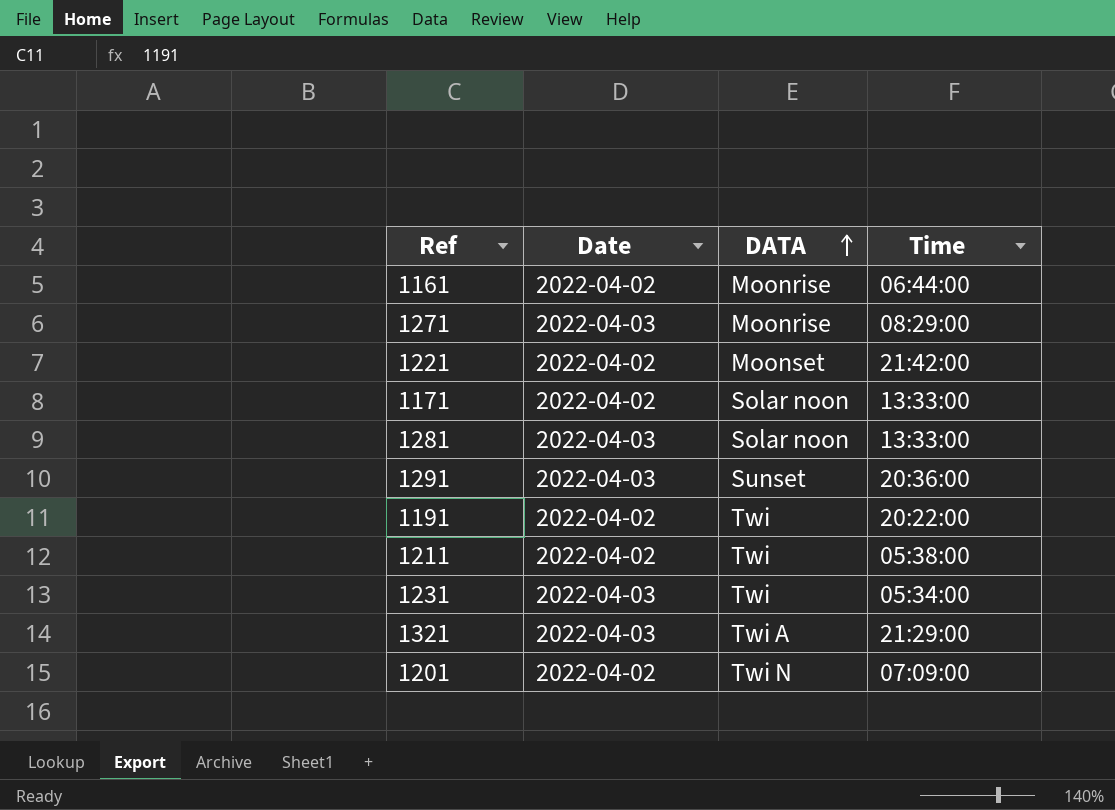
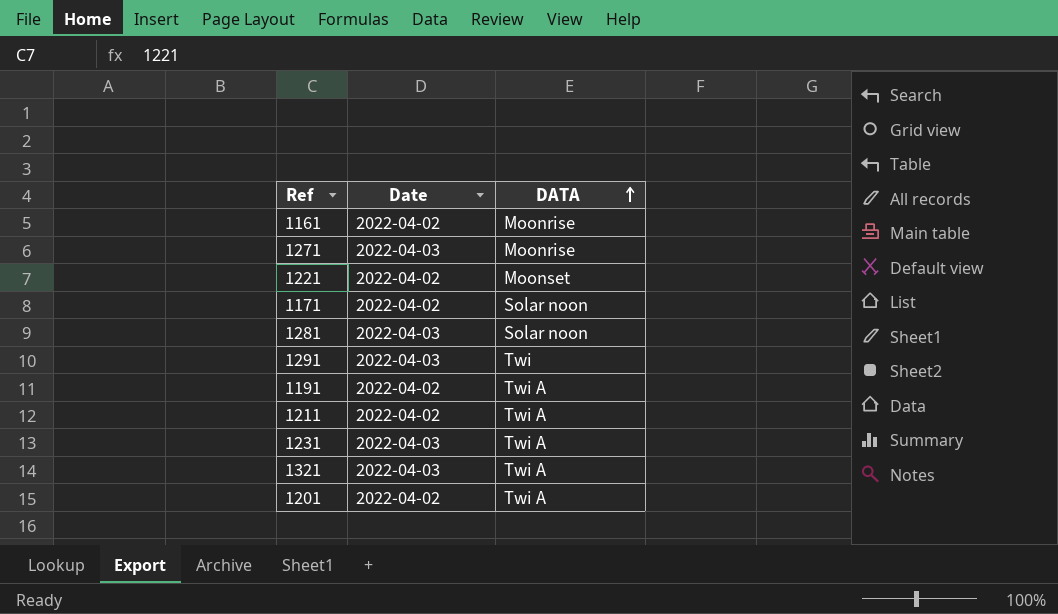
column Time | position: 4 -> none
1291 | DATA: Sunset -> Twi
1191 | DATA: Twi -> Twi A
1211 | DATA: Twi -> Twi A
1231 | DATA: Twi -> Twi A
1201 | DATA: Twi N -> Twi A

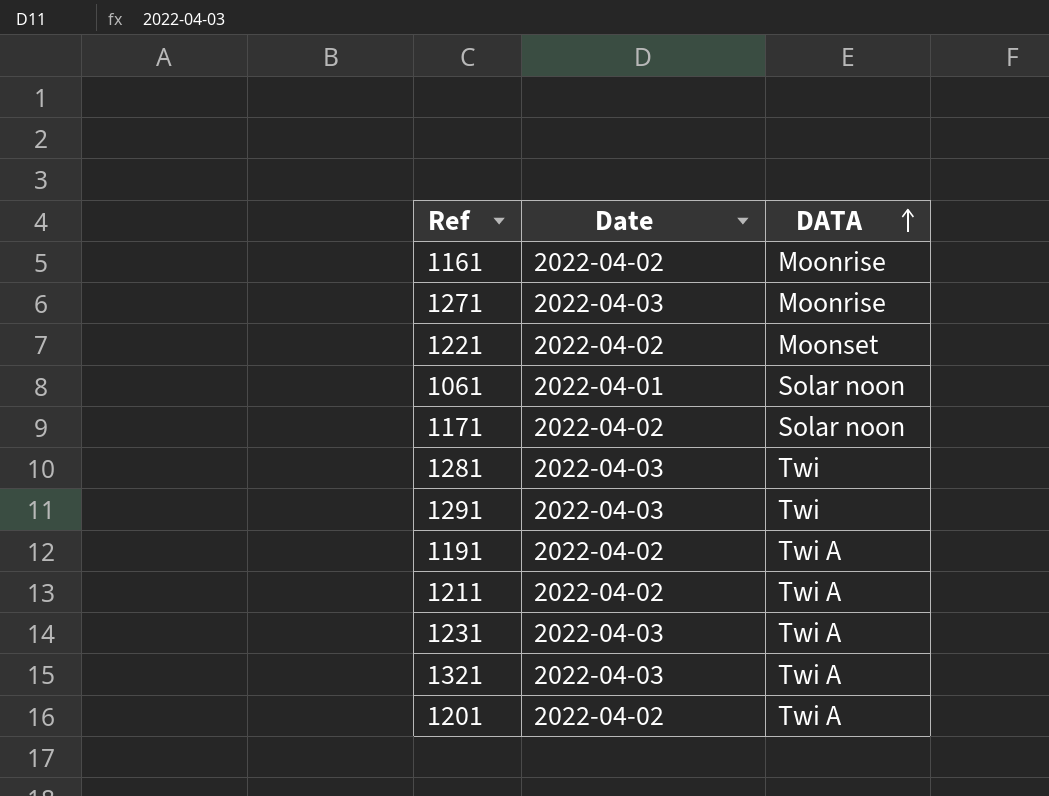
row 1061: none -> 2022-04-01 | Solar noon
1281 | DATA: Solar noon -> Twi

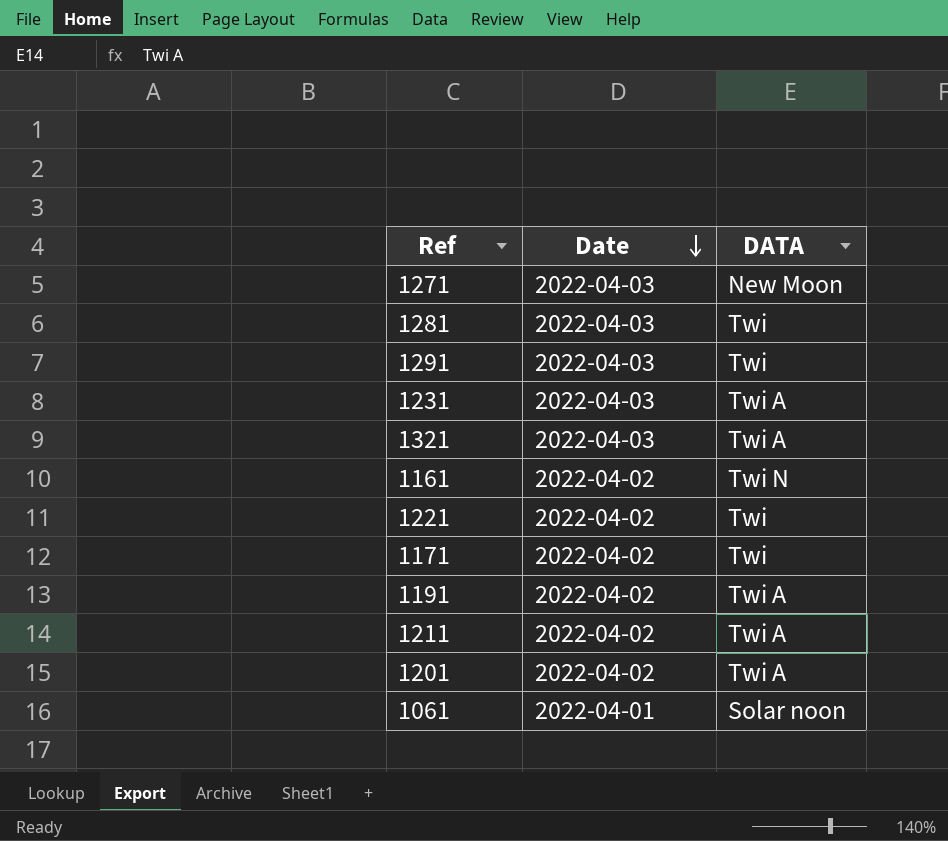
row order: DATA ascending -> Date descending
1271 | DATA: Moonrise -> New Moon
1161 | DATA: Moonrise -> Twi N
1221 | DATA: Moonset -> Twi
1171 | DATA: Solar noon -> Twi

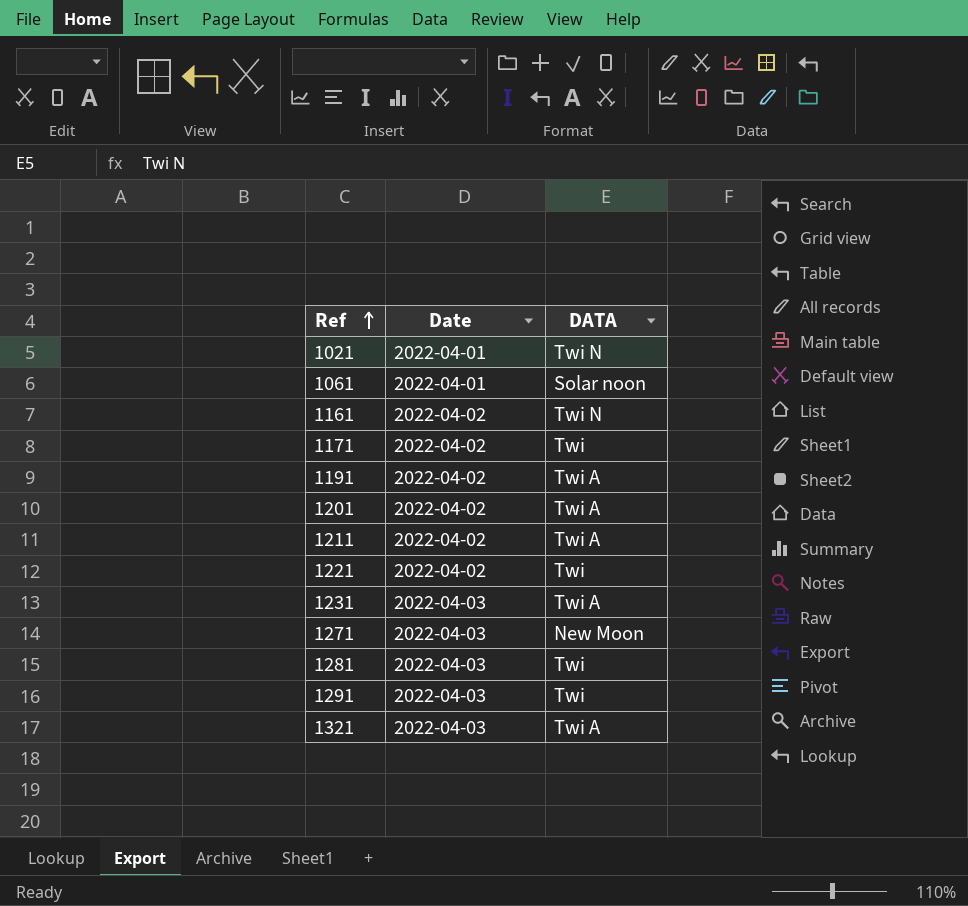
row order: Date descending -> Ref ascending
row 1021: none -> 2022-04-01 | Twi N

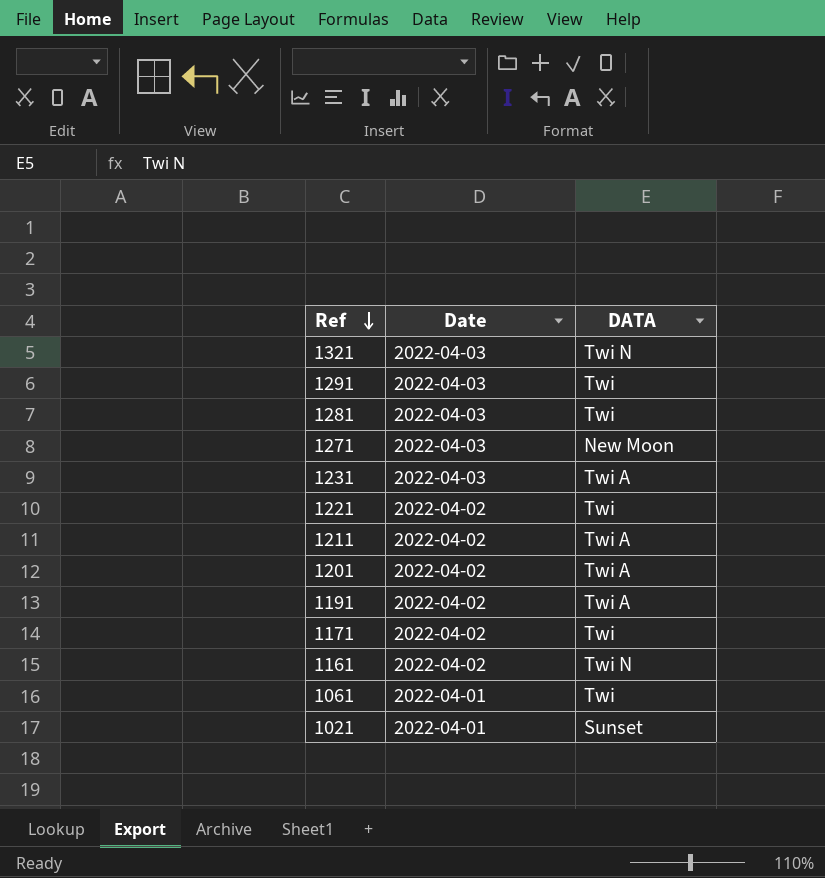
row order: Ref ascending -> Ref descending
1321 | DATA: Twi A -> Twi N
1061 | DATA: Solar noon -> Twi
1021 | DATA: Twi N -> Sunset

